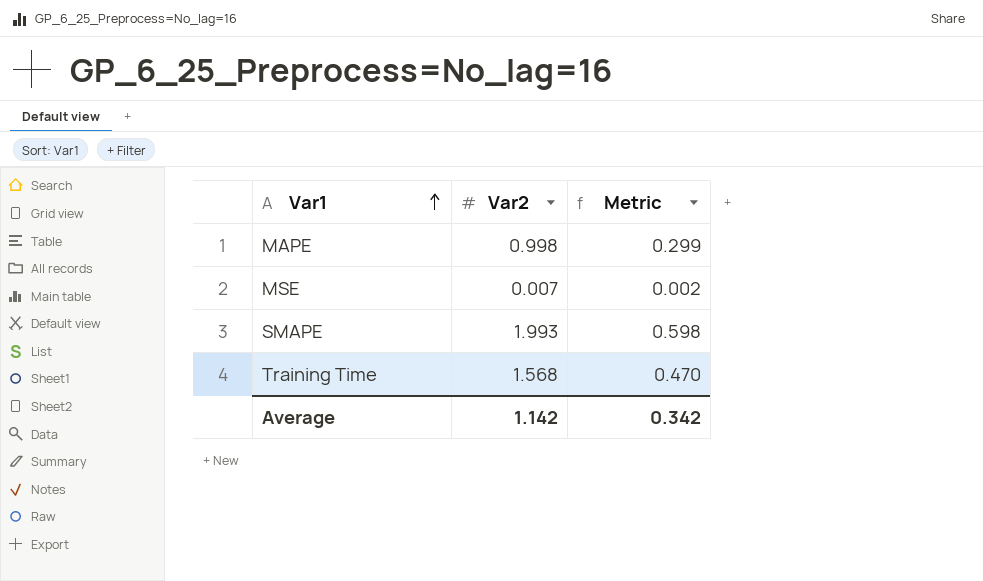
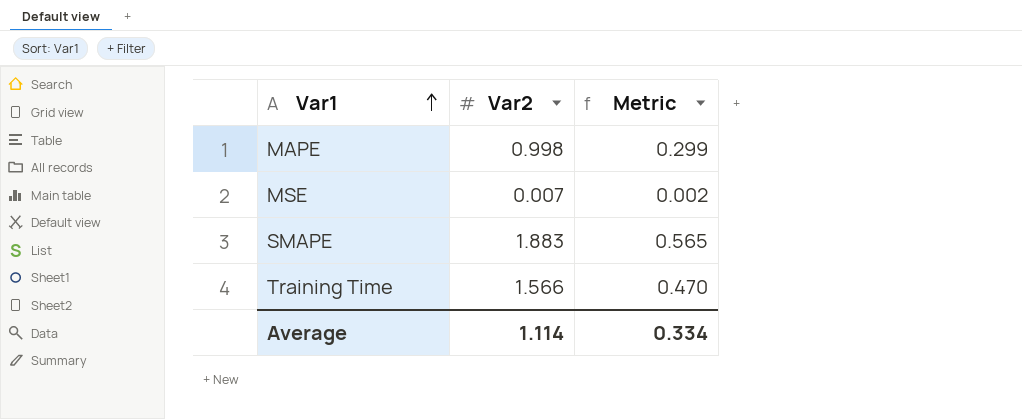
SMAPE | Var2: 1.993 -> 1.883
SMAPE | Metric: 0.598 -> 0.565
Training Time | Var2: 1.568 -> 1.566
Average | Var2: 1.142 -> 1.114
Average | Metric: 0.342 -> 0.334

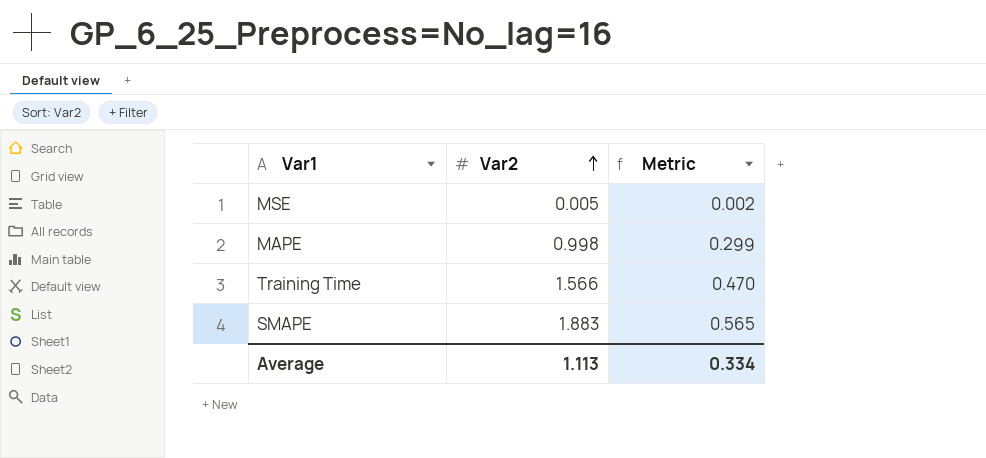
row order: Var1 ascending -> Var2 ascending
MSE | Var2: 0.007 -> 0.005
Average | Var2: 1.114 -> 1.113

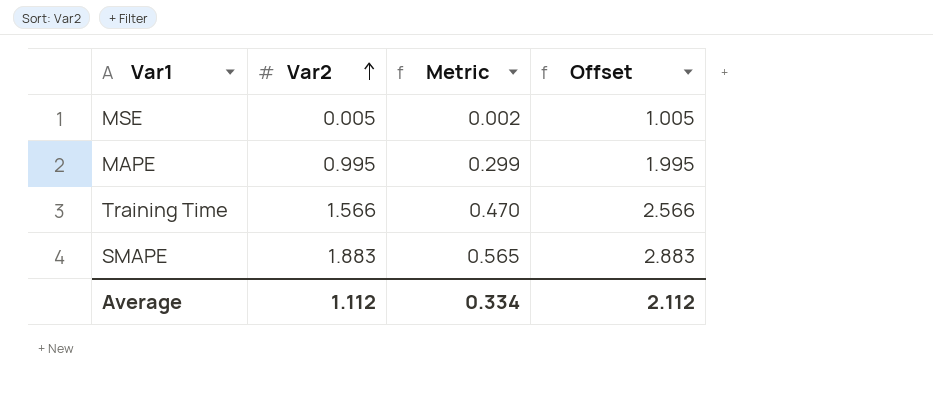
column Offset | formula: none -> [Var2] + 1
MAPE | Var2: 0.998 -> 0.995
Average | Var2: 1.113 -> 1.112

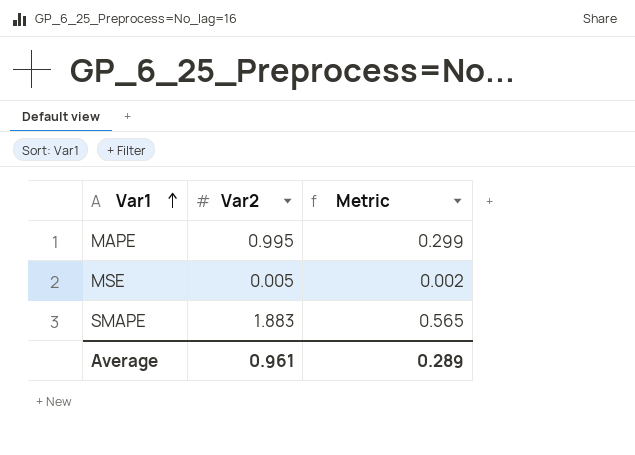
row order: Var2 ascending -> Var1 ascending
column Offset | formula: [Var2] + 1 -> none
row Training Time: 1.566 | 0.470 | 2.566 -> none
Average | Var2: 1.112 -> 0.961
Average | Metric: 0.334 -> 0.289

